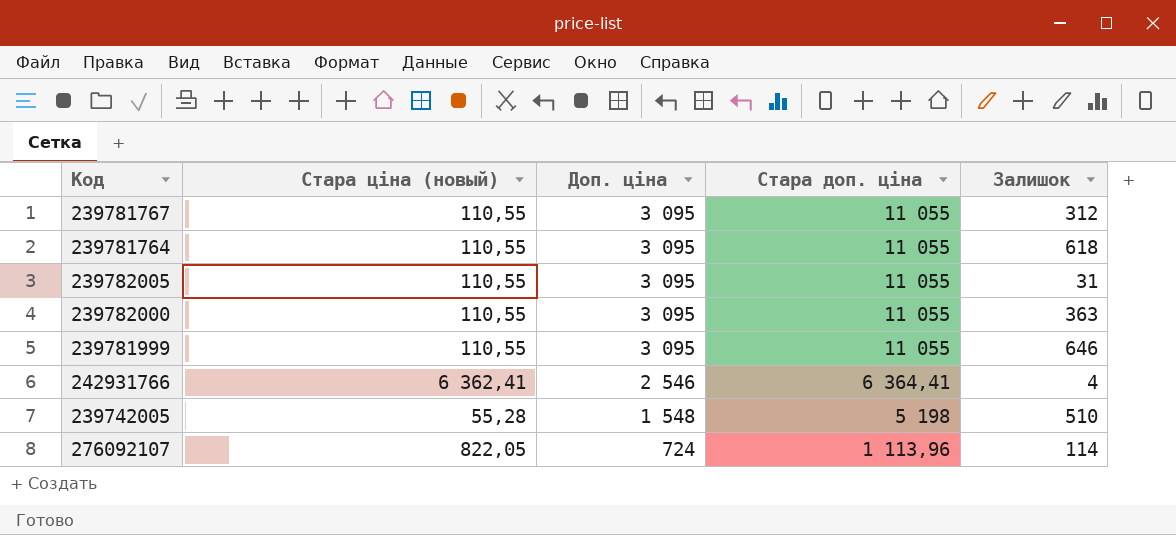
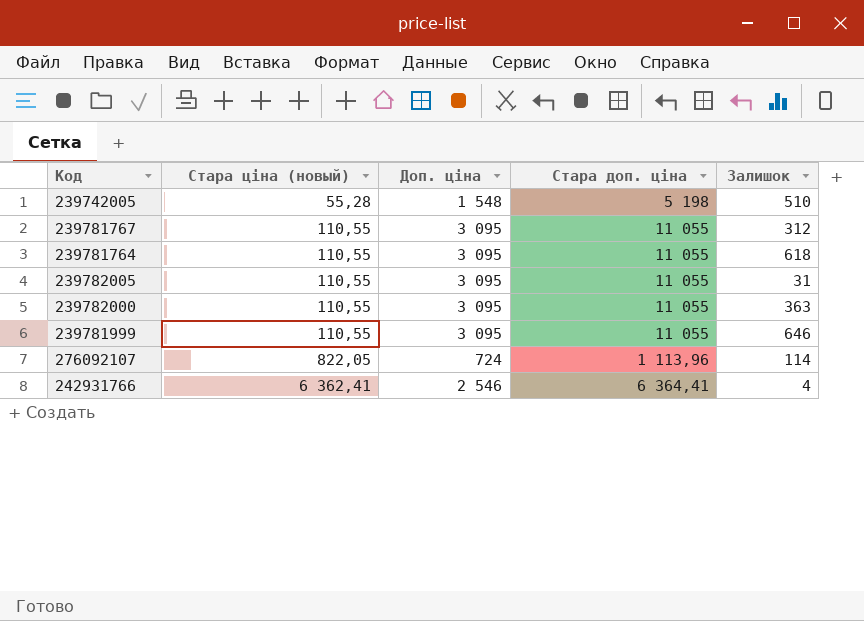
row order: Доп. ціна descending -> Стара ціна (новый) ascending

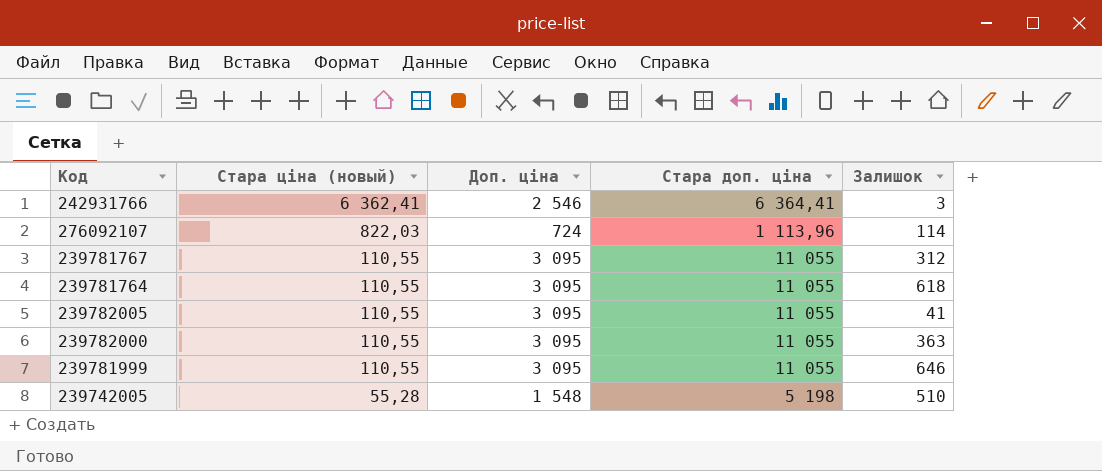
row order: Стара ціна (новый) ascending -> Стара ціна (новый) descending
242931766 | Залишок: 4 -> 3
276092107 | Стара ціна (новый): 822,05 -> 822,03
239782005 | Залишок: 31 -> 41

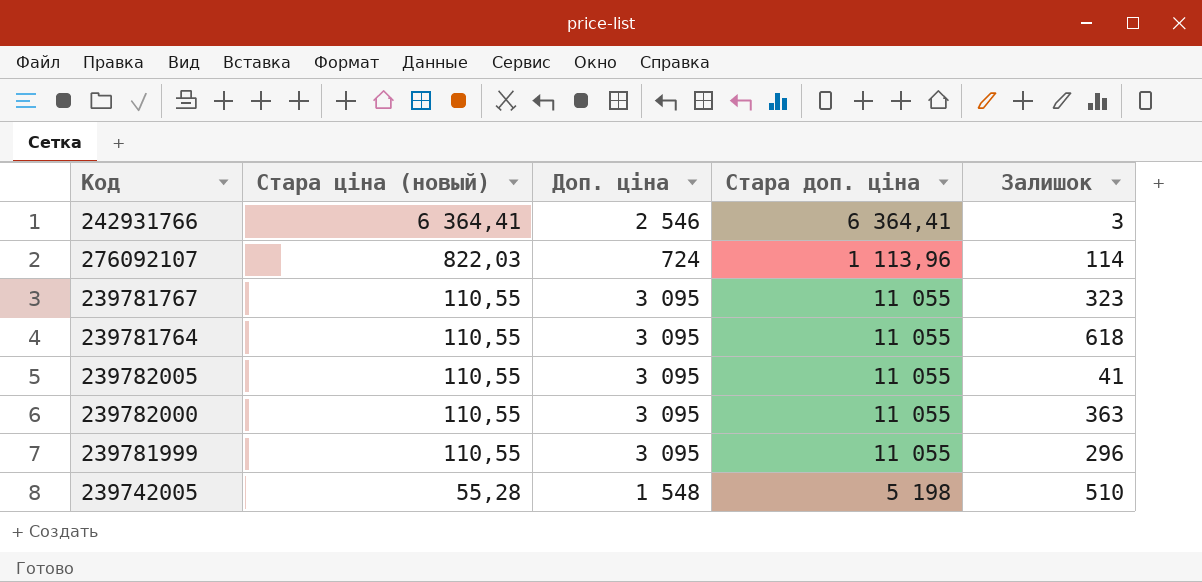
242931766 | Стара ціна (новый): 6 362,41 -> 6 364,41
239781767 | Залишок: 312 -> 323
239781999 | Залишок: 646 -> 296

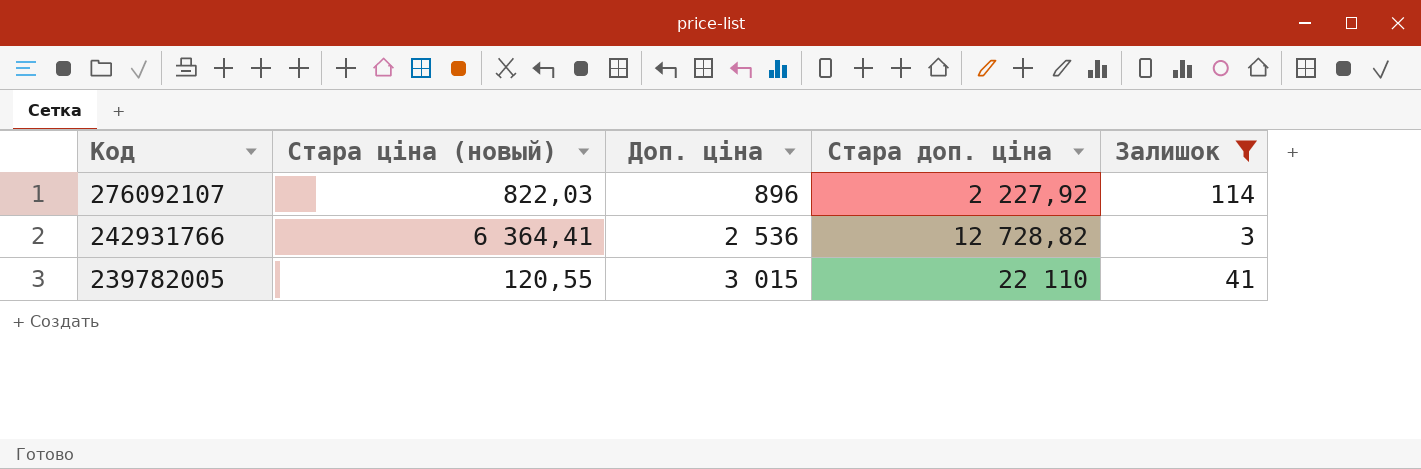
filter: none -> Залишок <= 114
row order: Стара ціна (новый) descending -> Код descending
276092107 | Доп. ціна: 724 -> 896
276092107 | Стара доп. ціна: 1 113,96 -> 2 227,92
242931766 | Доп. ціна: 2 546 -> 2 536
242931766 | Стара доп. ціна: 6 364,41 -> 12 728,82
239782005 | Стара ціна (новый): 110,55 -> 120,55
239782005 | Доп. ціна: 3 095 -> 3 015
239782005 | Стара доп. ціна: 11 055 -> 22 110

